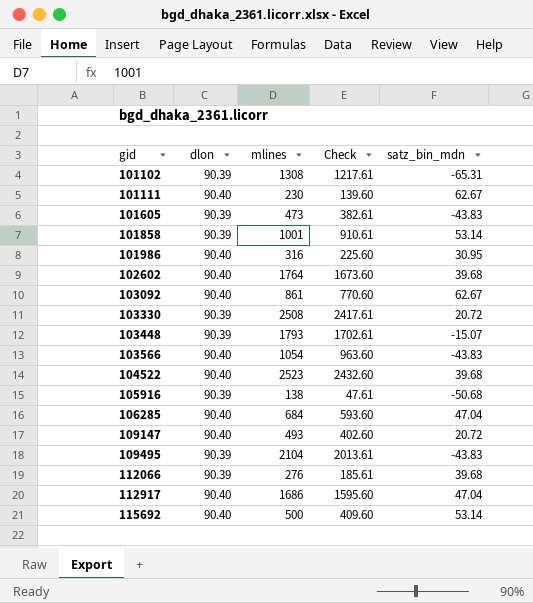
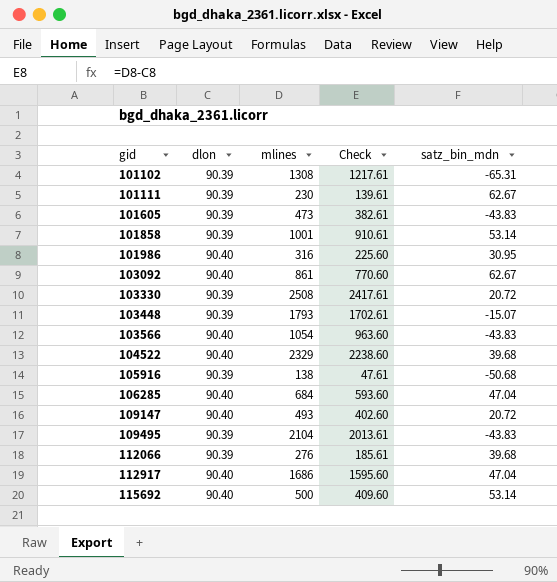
row 102602: 90.40 | 1764 | 1673.60 | 39.68 -> none
101111 | dlon: 90.40 -> 90.39
101111 | Check: 139.60 -> 139.61
104522 | mlines: 2523 -> 2329
104522 | Check: 2432.60 -> 2238.60

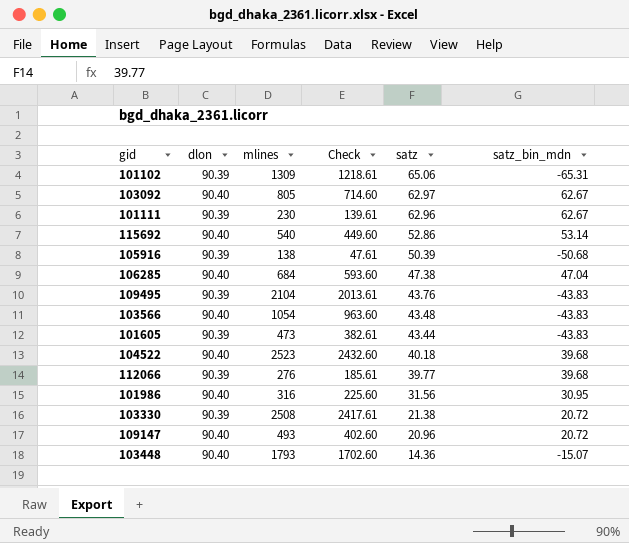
row order: gid ascending -> satz descending
column satz | position: none -> 5
row 101858: 90.39 | 1001 | 910.61 | 53.14 -> none
row 112917: 90.40 | 1686 | 1595.60 | 47.04 -> none
101102 | mlines: 1308 -> 1309
101102 | Check: 1217.61 -> 1218.61
103092 | mlines: 861 -> 805
103092 | Check: 770.60 -> 714.60
115692 | mlines: 500 -> 540
115692 | Check: 409.60 -> 449.60
104522 | mlines: 2329 -> 2523
104522 | Check: 2238.60 -> 2432.60
103448 | dlon: 90.39 -> 90.40
103448 | Check: 1702.61 -> 1702.60

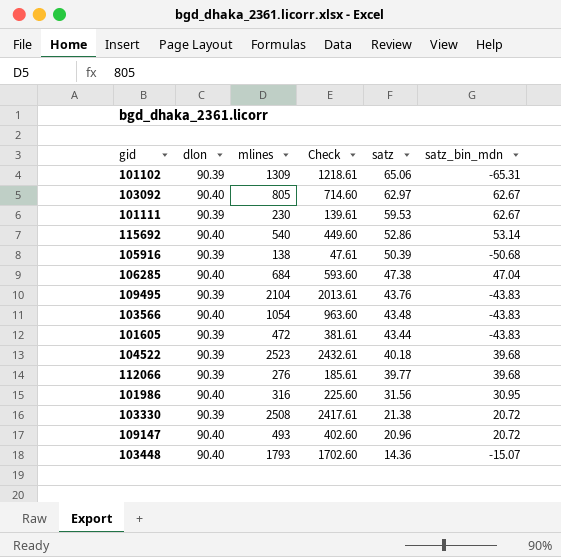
101111 | satz: 62.96 -> 59.53
101605 | mlines: 473 -> 472
101605 | Check: 382.61 -> 381.61
104522 | dlon: 90.40 -> 90.39
104522 | Check: 2432.60 -> 2432.61

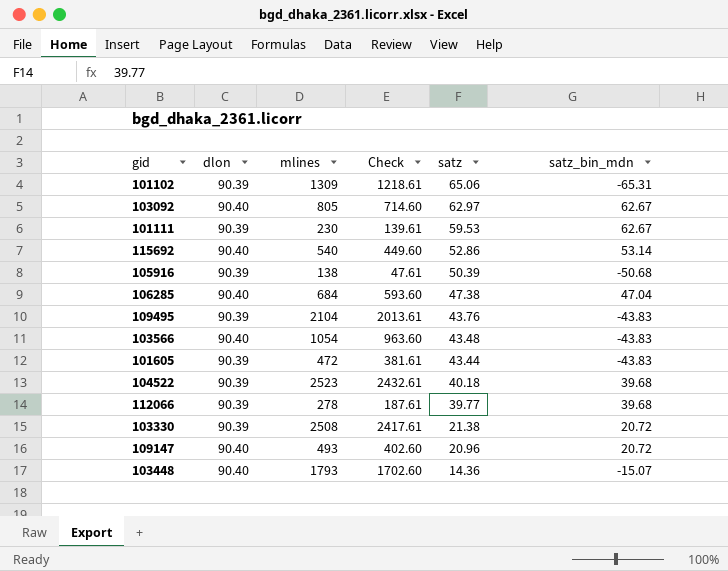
row 101986: 90.40 | 316 | 225.60 | 31.56 | 30.95 -> none
112066 | mlines: 276 -> 278
112066 | Check: 185.61 -> 187.61

